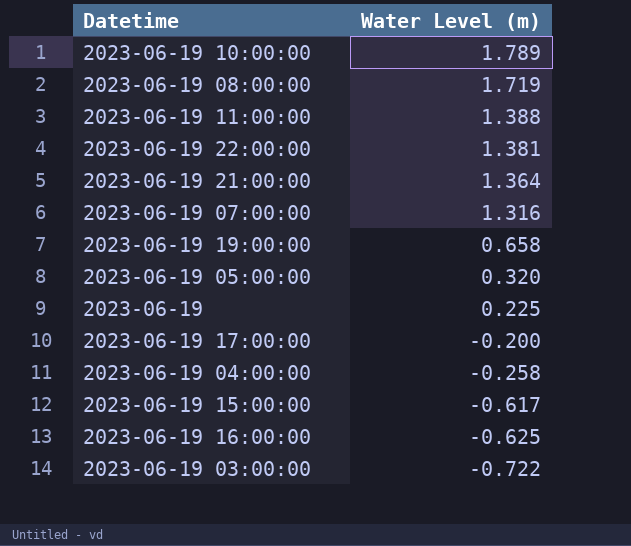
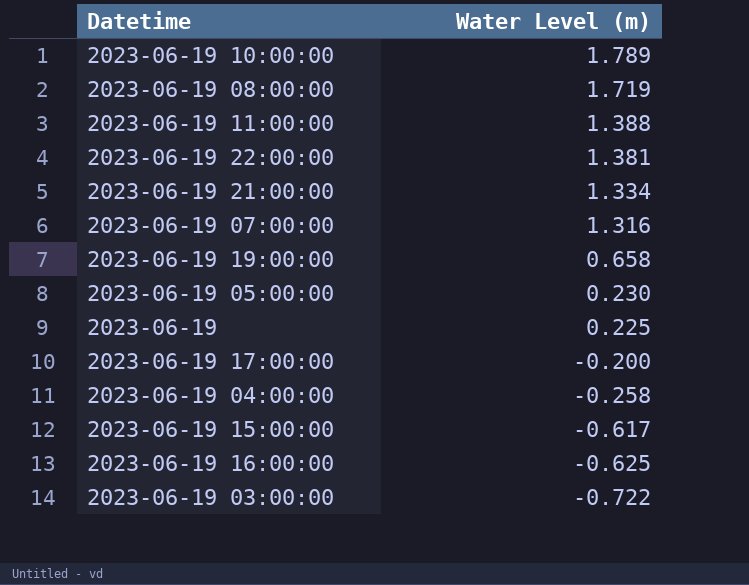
2023-06-19 21:00:00 | Water Level (m): 1.364 -> 1.334
2023-06-19 05:00:00 | Water Level (m): 0.320 -> 0.230

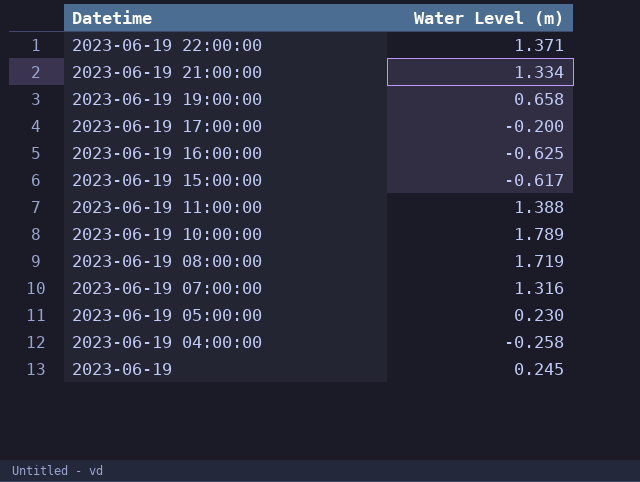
row order: Water Level (m) descending -> Datetime descending
row 2023-06-19 03:00:00: -0.722 -> none
2023-06-19 22:00:00 | Water Level (m): 1.381 -> 1.371
2023-06-19 | Water Level (m): 0.225 -> 0.245

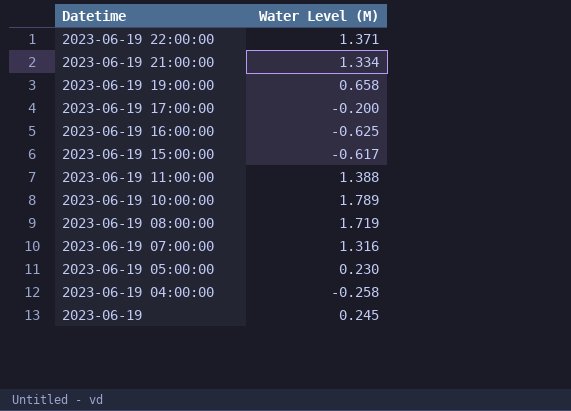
column name: Water Level (m) -> Water Level (M)

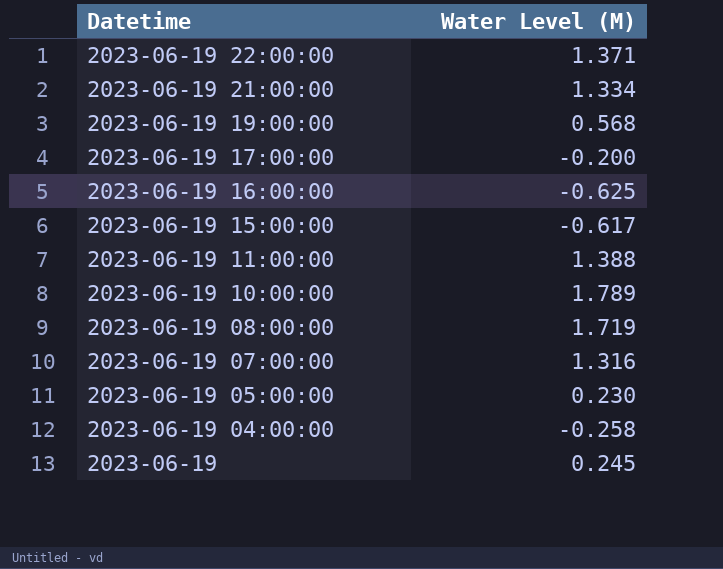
2023-06-19 19:00:00 | Water Level (M): 0.658 -> 0.568

